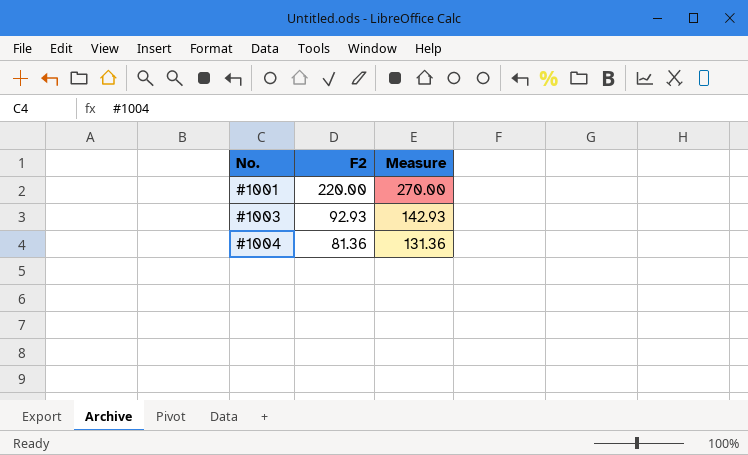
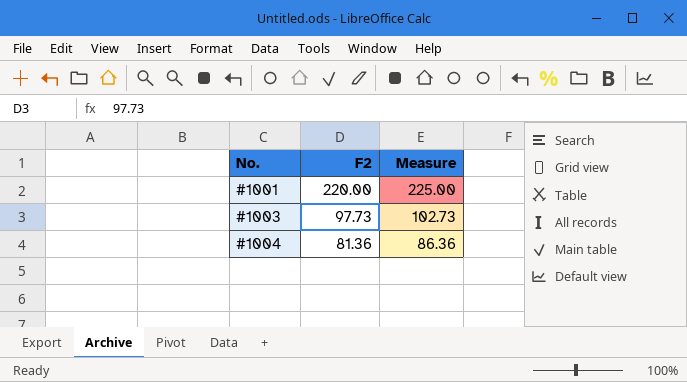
column Measure | formula: [F2] + 50 -> [F2] + 5
#1003 | F2: 92.93 -> 97.73

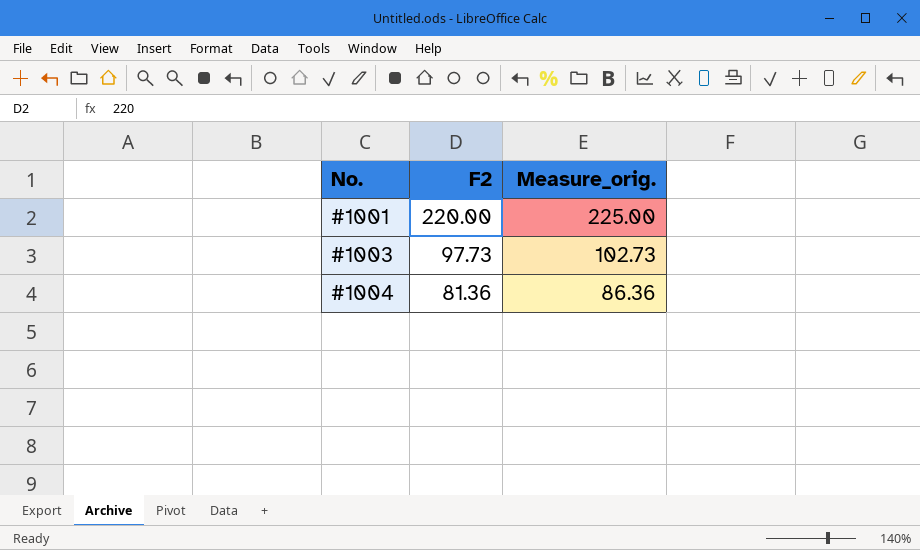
column name: Measure -> Measure_orig.

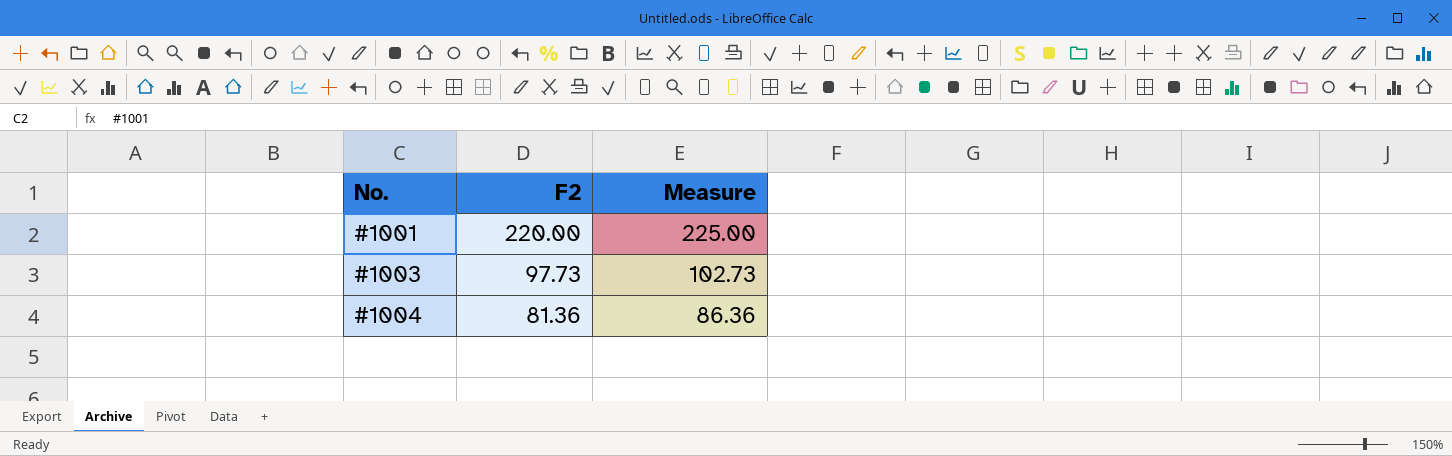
column name: Measure_orig. -> Measure

